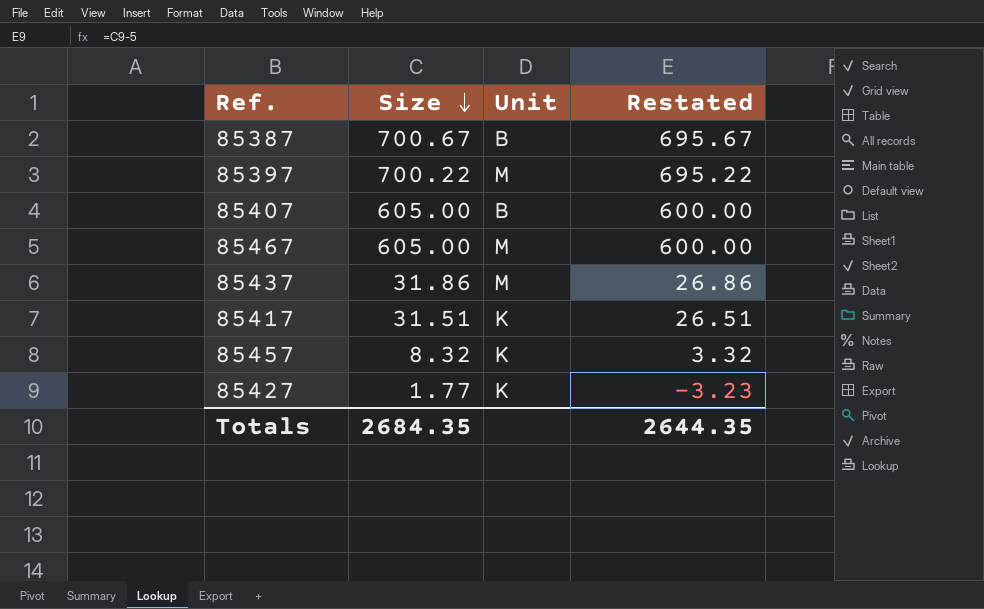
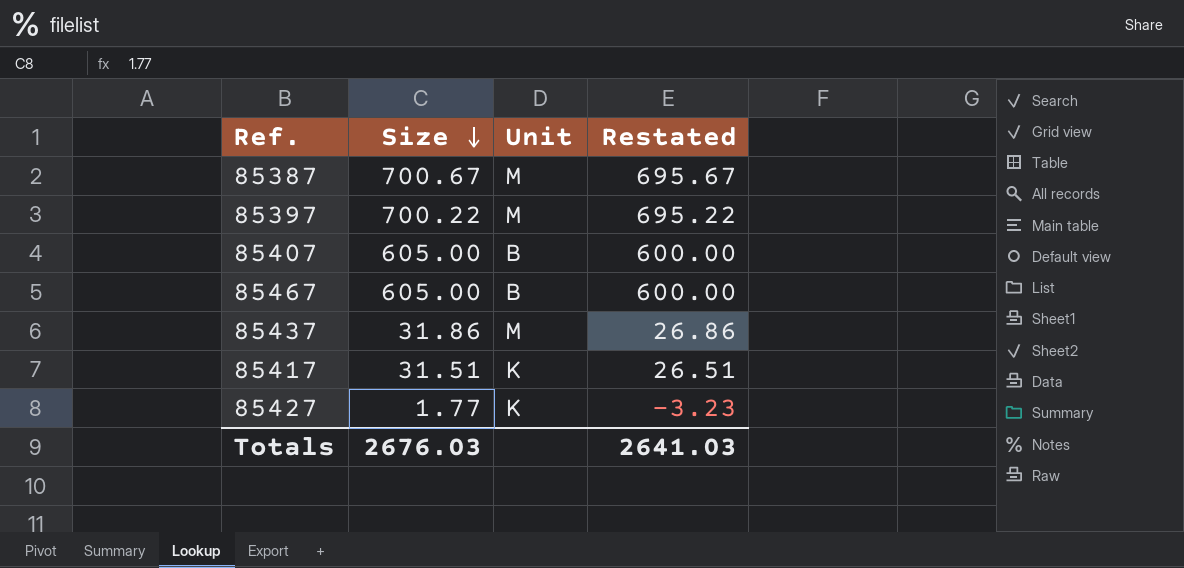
row 85457: 8.32 | K | 3.32 -> none
85387 | Unit: B -> M
85467 | Unit: M -> B
Totals | Size: 2684.35 -> 2676.03
Totals | Restated: 2644.35 -> 2641.03

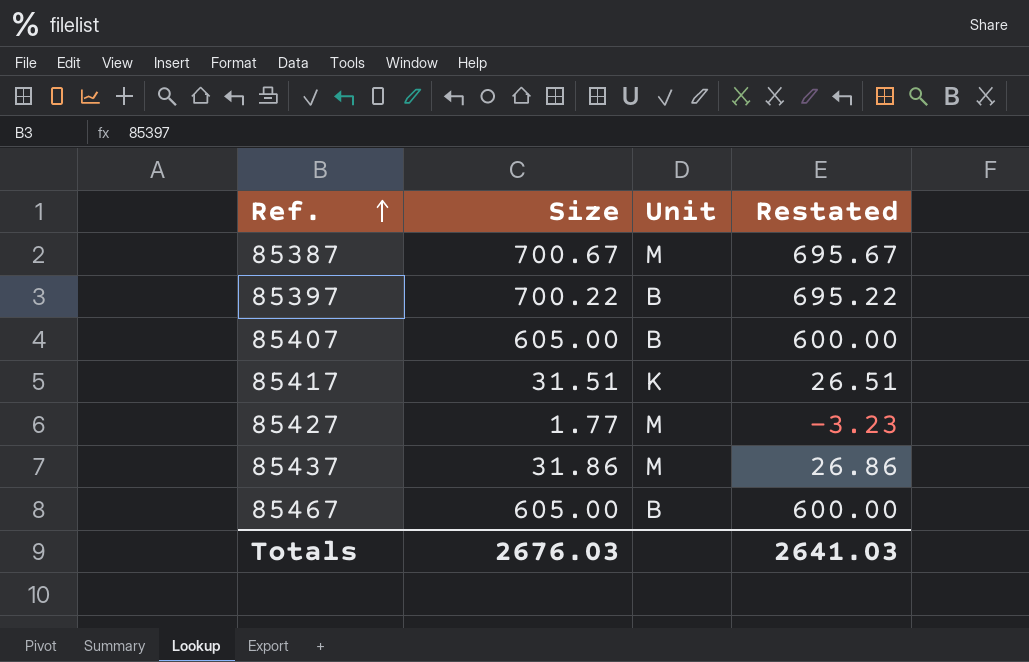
row order: Size descending -> Ref. ascending
85397 | Unit: M -> B
85427 | Unit: K -> M

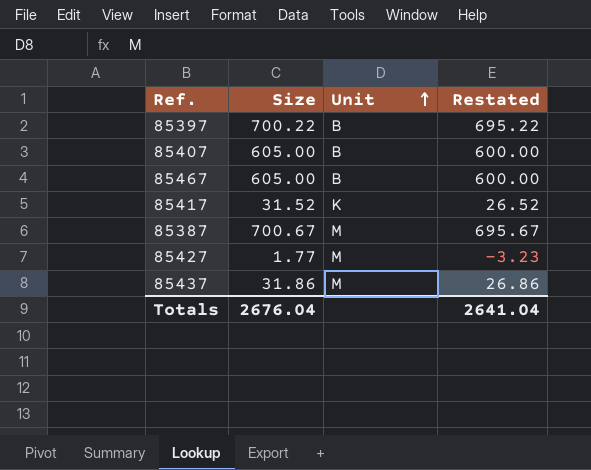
row order: Ref. ascending -> Unit ascending
85417 | Size: 31.51 -> 31.52
85417 | Restated: 26.51 -> 26.52
Totals | Size: 2676.03 -> 2676.04
Totals | Restated: 2641.03 -> 2641.04

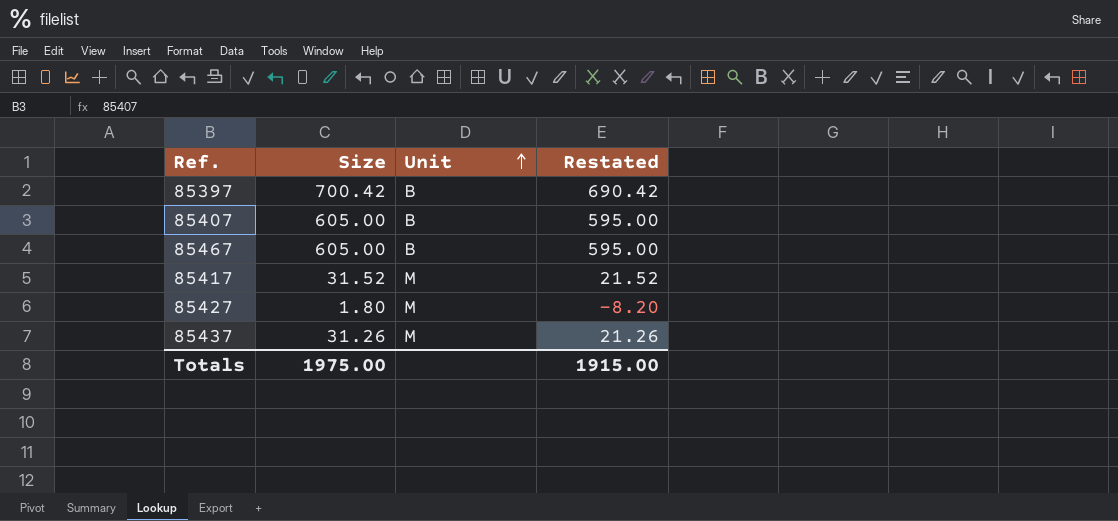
column Restated | formula: [Size] - 5 -> [Size] - 10
row 85387: 700.67 | M | 695.67 -> none
85397 | Size: 700.22 -> 700.42
85417 | Unit: K -> M
85427 | Size: 1.77 -> 1.80
85437 | Size: 31.86 -> 31.26
Totals | Size: 2676.04 -> 1975.00
Totals | Restated: 2641.04 -> 1915.00

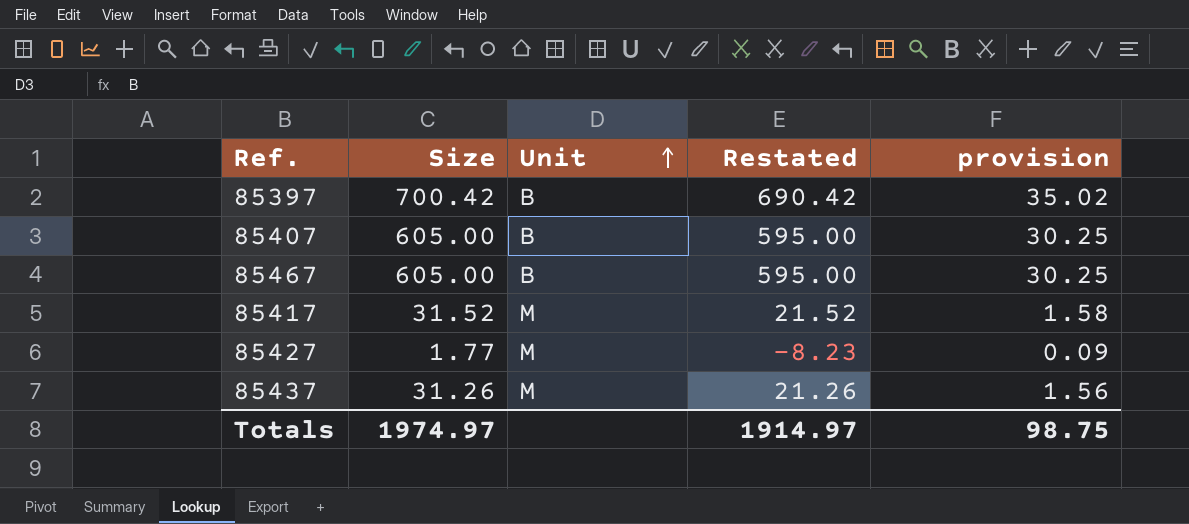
column provision | formula: none -> [Size] * 0.05
85427 | Size: 1.80 -> 1.77
85427 | Restated: -8.20 -> -8.23
Totals | Size: 1975.00 -> 1974.97
Totals | Restated: 1915.00 -> 1914.97

